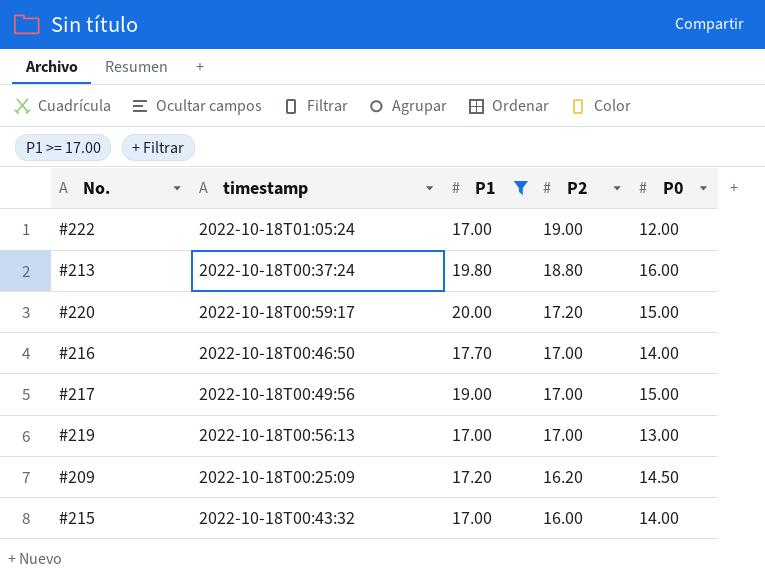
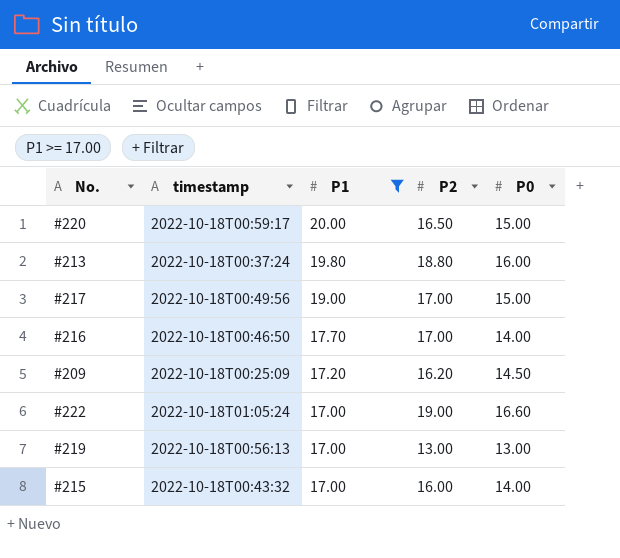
row order: P2 descending -> P1 descending
#220 | P2: 17.20 -> 16.50
#222 | P0: 12.00 -> 16.60
#219 | P2: 17.00 -> 13.00

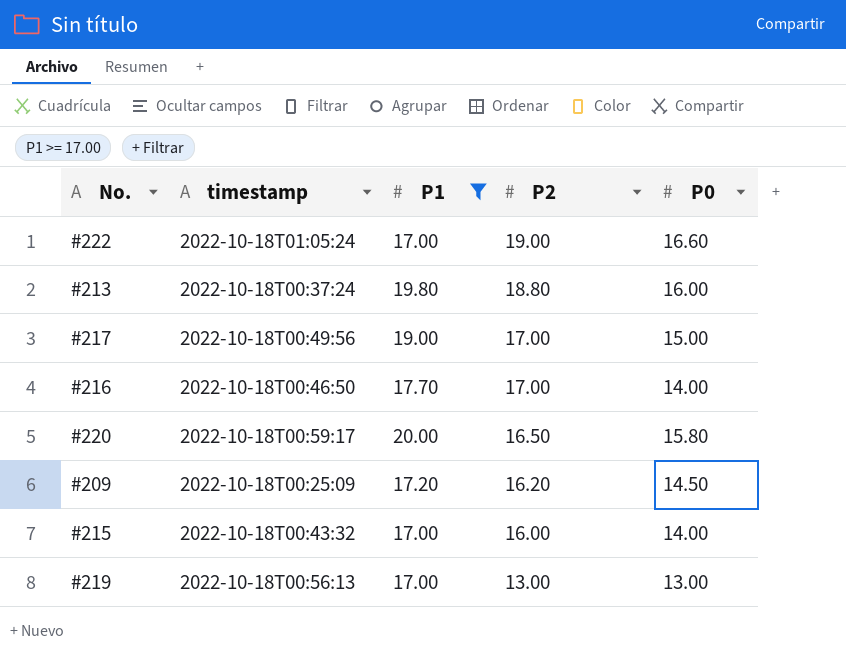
row order: P1 descending -> P2 descending
#220 | P0: 15.00 -> 15.80

